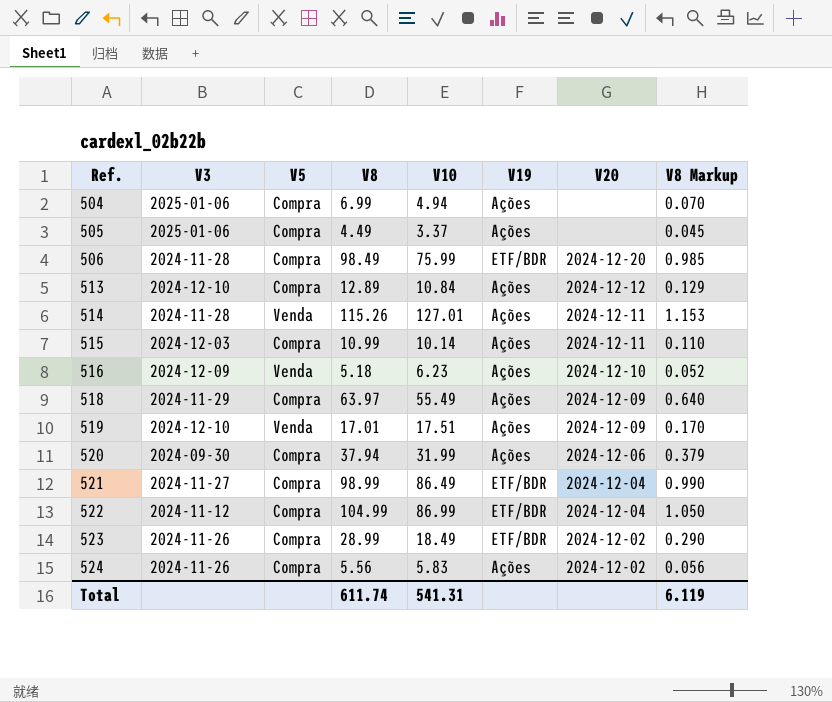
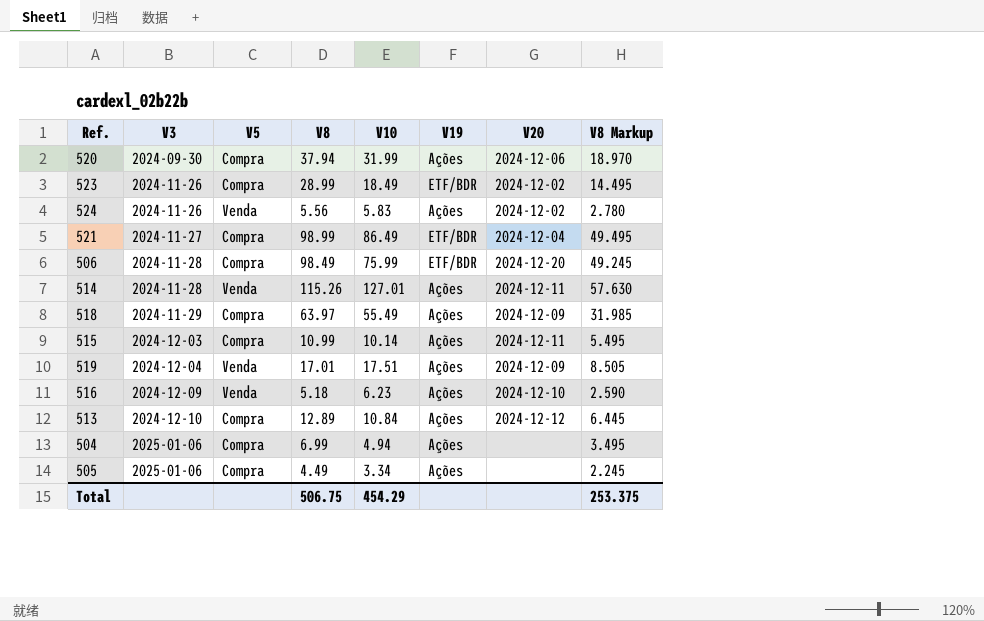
row order: Ref. ascending -> V3 ascending
column V8 Markup | formula: [V8] * 0.01 -> [V8] * 0.5
row 522: 2024-11-12 | Compra | 104.99 | 86.99 | ETF/BDR | 2024-12-04 | 1.050 -> none
524 | V5: Compra -> Venda
519 | V3: 2024-12-10 -> 2024-12-04
505 | V10: 3.37 -> 3.34
Total | V8: 611.74 -> 506.75
Total | V10: 541.31 -> 454.29
Total | V8 Markup: 6.119 -> 253.375

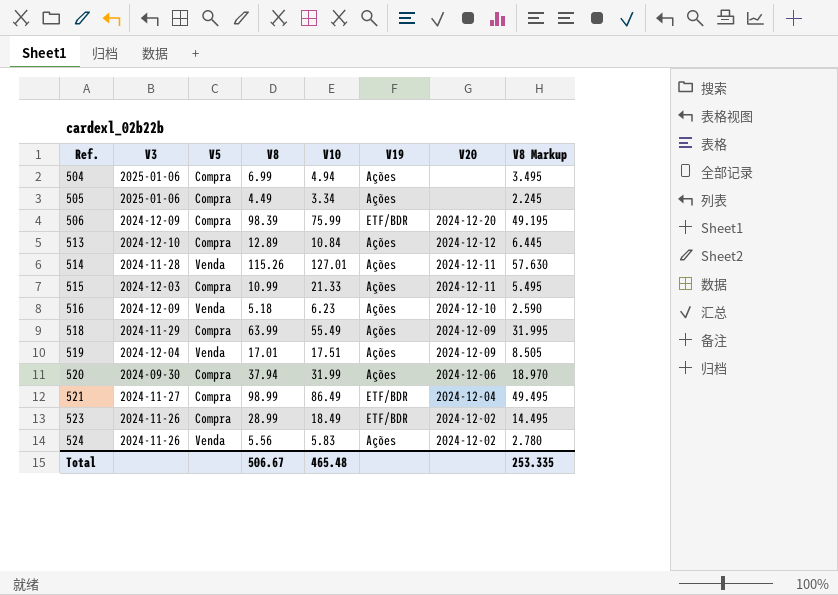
row order: V3 ascending -> Ref. ascending
506 | V3: 2024-11-28 -> 2024-12-09
506 | V8: 98.49 -> 98.39
506 | V8 Markup: 49.245 -> 49.195
515 | V10: 10.14 -> 21.33
518 | V8: 63.97 -> 63.99
518 | V8 Markup: 31.985 -> 31.995
Total | V8: 506.75 -> 506.67
Total | V10: 454.29 -> 465.48
Total | V8 Markup: 253.375 -> 253.335

